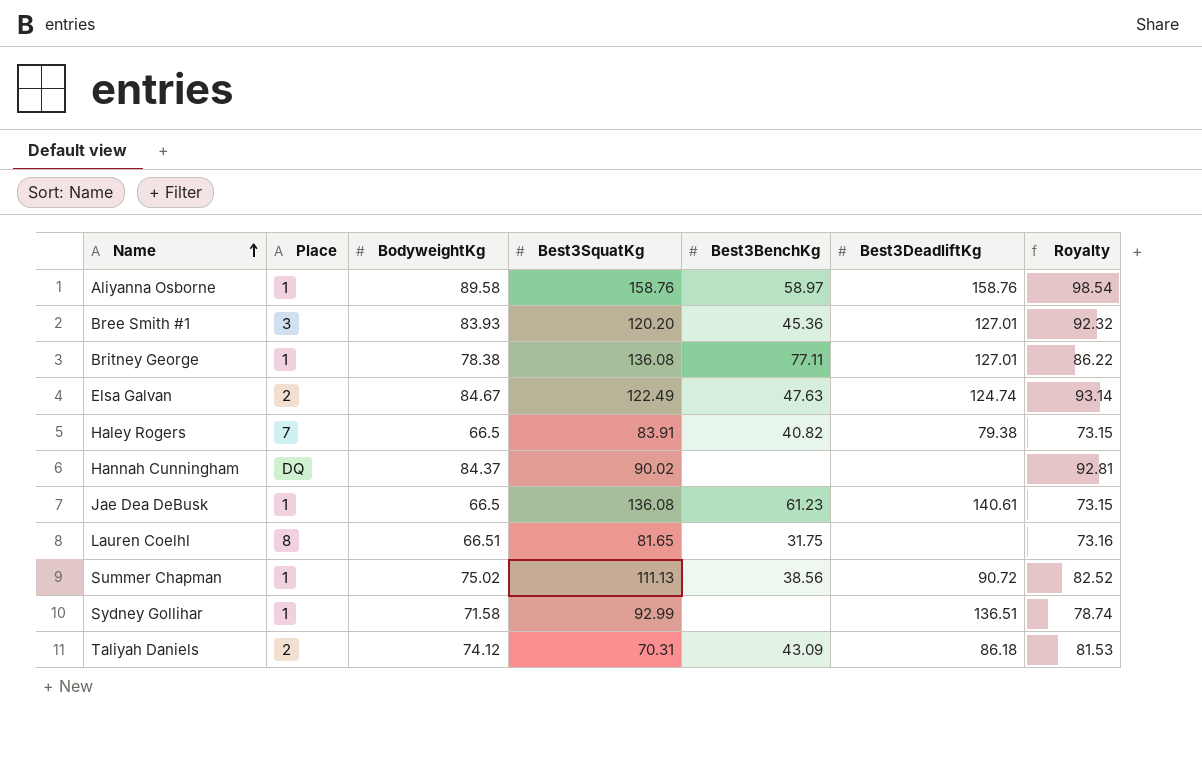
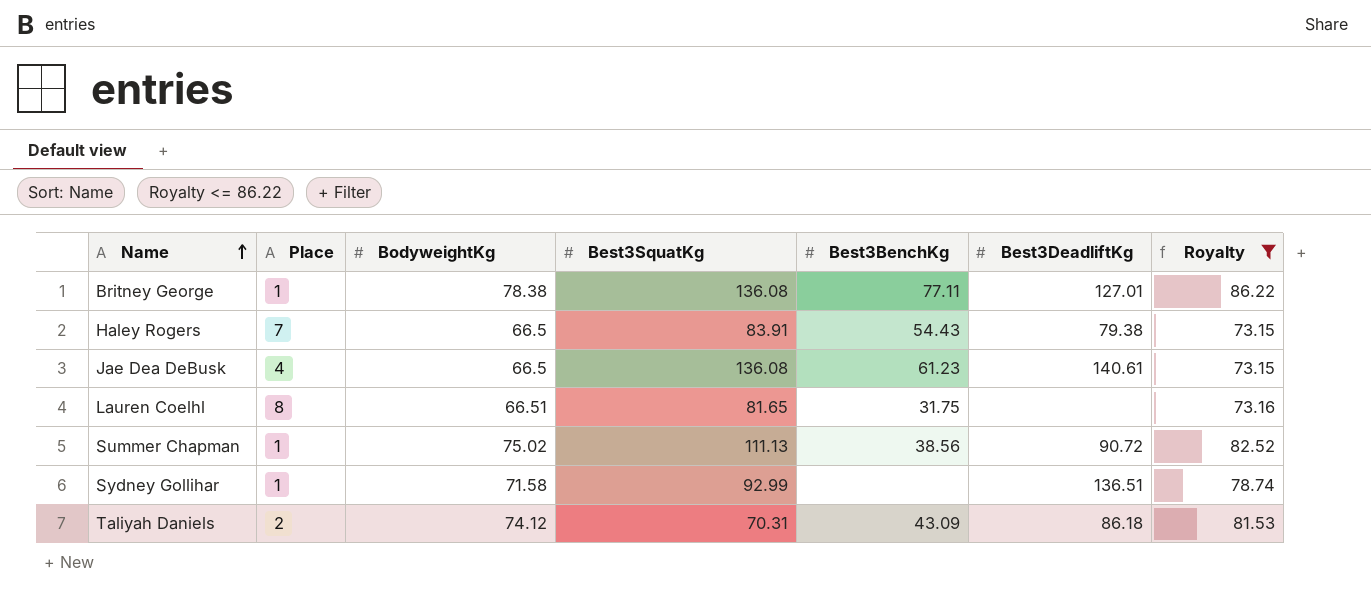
filter: none -> Royalty <= 86.22
Haley Rogers | Best3BenchKg: 40.82 -> 54.43
Jae Dea DeBusk | Place: 1 -> 4

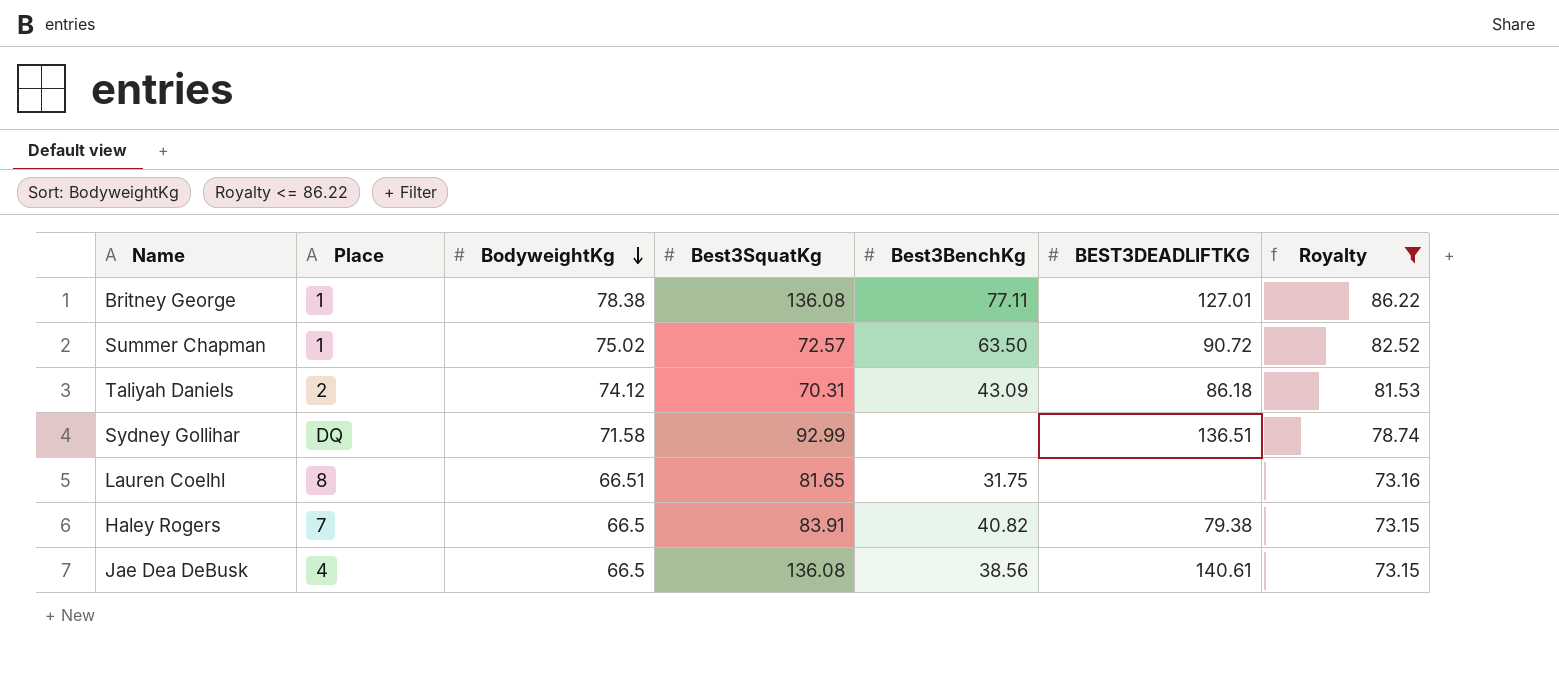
row order: Name ascending -> BodyweightKg descending
column name: Best3DeadliftKg -> BEST3DEADLIFTKG
Summer Chapman | Best3SquatKg: 111.13 -> 72.57
Summer Chapman | Best3BenchKg: 38.56 -> 63.50
Sydney Gollihar | Place: 1 -> DQ
Haley Rogers | Best3BenchKg: 54.43 -> 40.82
Jae Dea DeBusk | Best3BenchKg: 61.23 -> 38.56

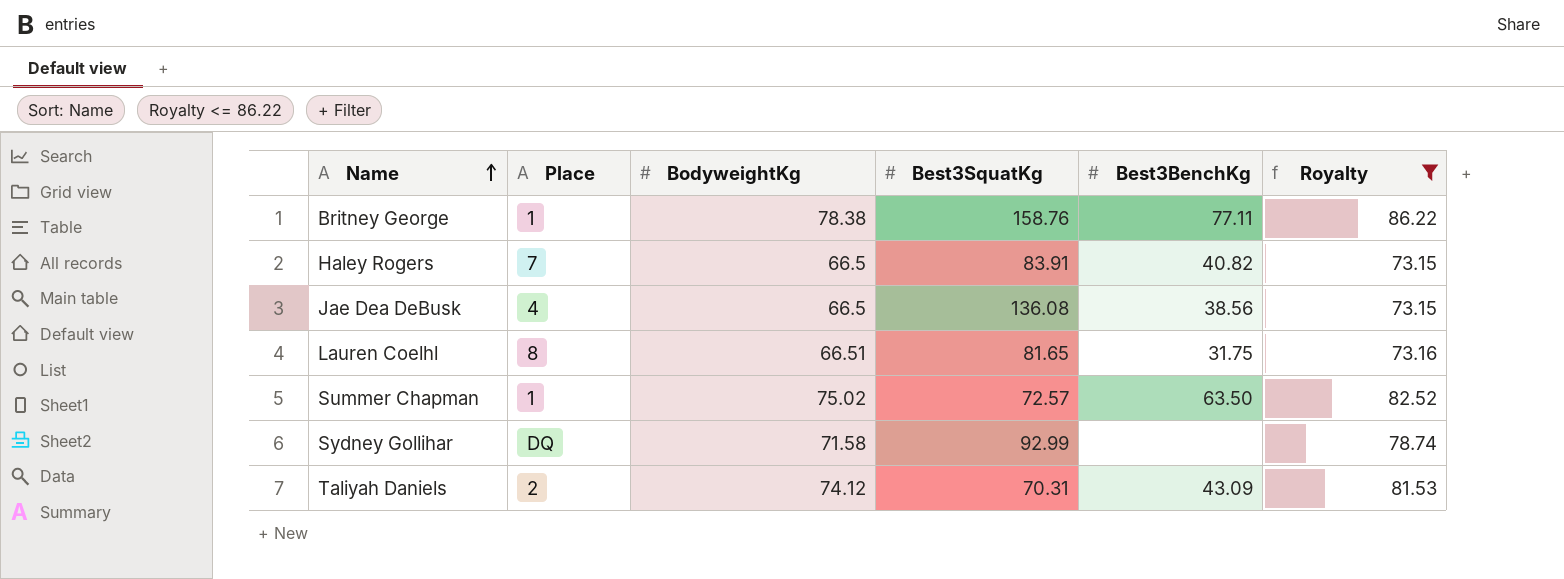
row order: BodyweightKg descending -> Name ascending
column BEST3DEADLIFTKG | position: 6 -> none
Britney George | Best3SquatKg: 136.08 -> 158.76

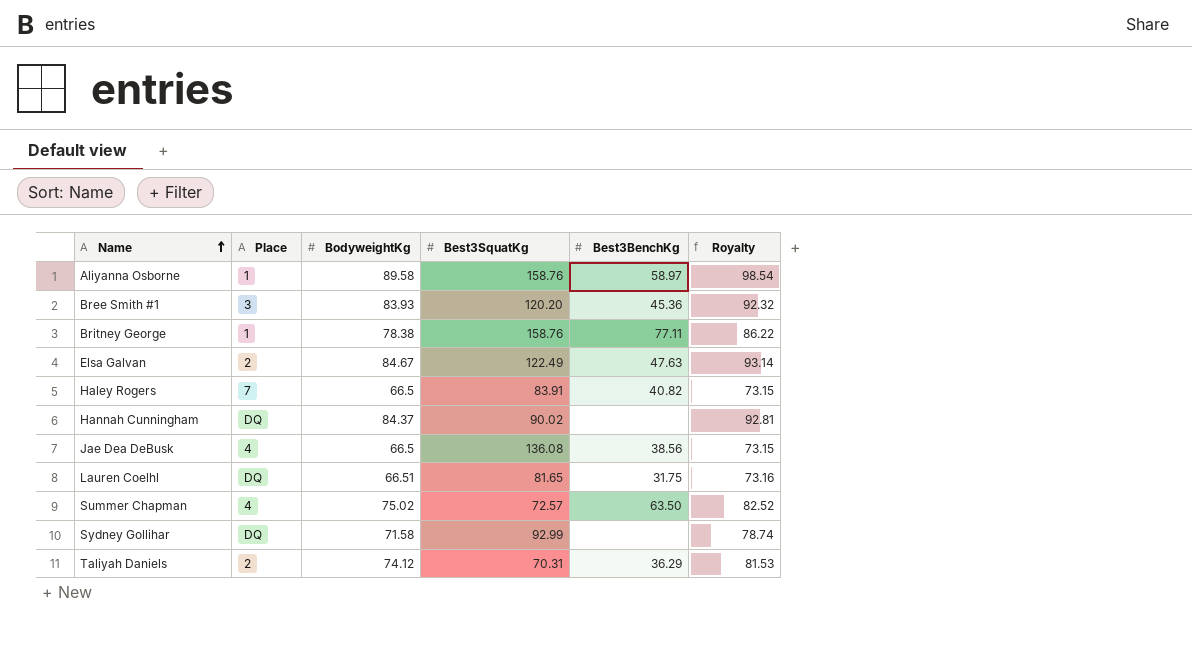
filter: Royalty <= 86.22 -> none
Lauren Coelhl | Place: 8 -> DQ
Summer Chapman | Place: 1 -> 4
Taliyah Daniels | Best3BenchKg: 43.09 -> 36.29

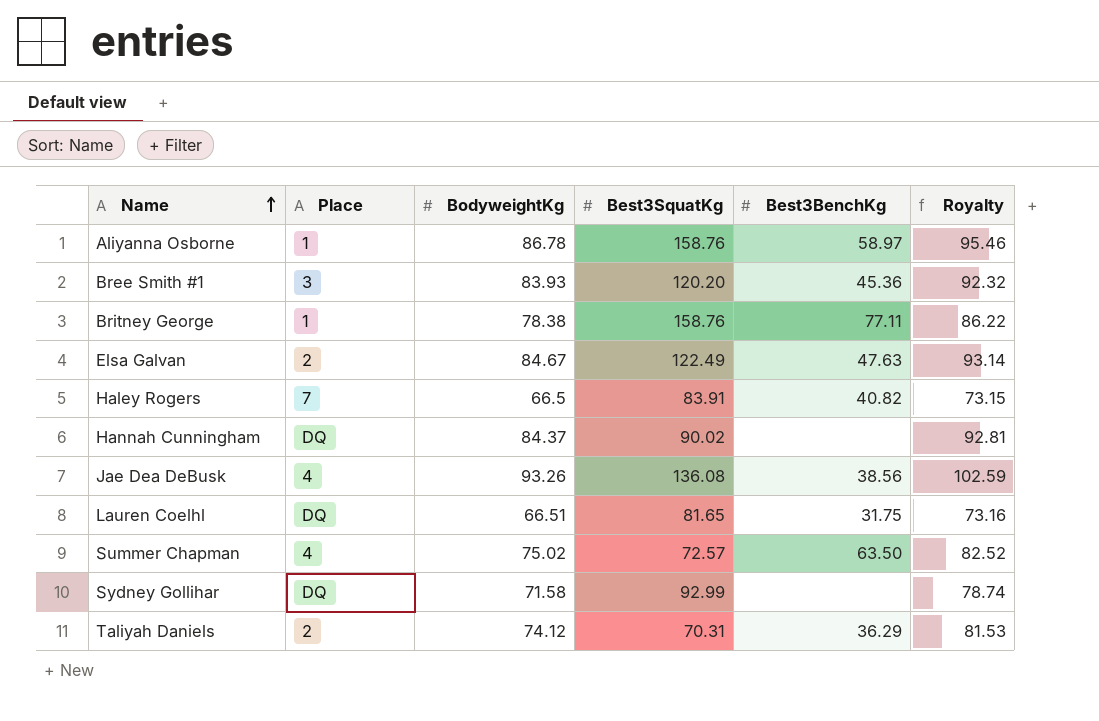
Aliyanna Osborne | BodyweightKg: 89.58 -> 86.78
Aliyanna Osborne | Royalty: 98.54 -> 95.46
Jae Dea DeBusk | BodyweightKg: 66.5 -> 93.26
Jae Dea DeBusk | Royalty: 73.15 -> 102.59

